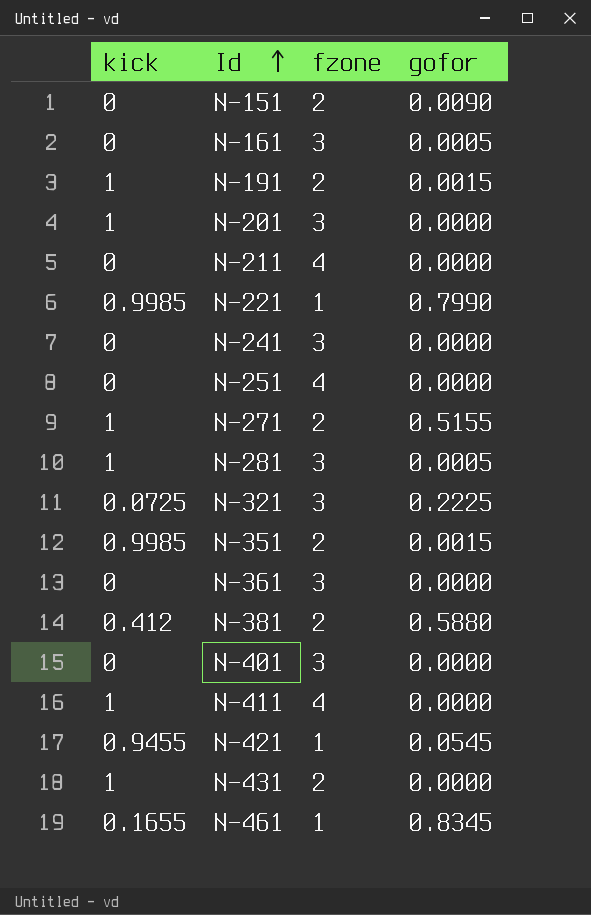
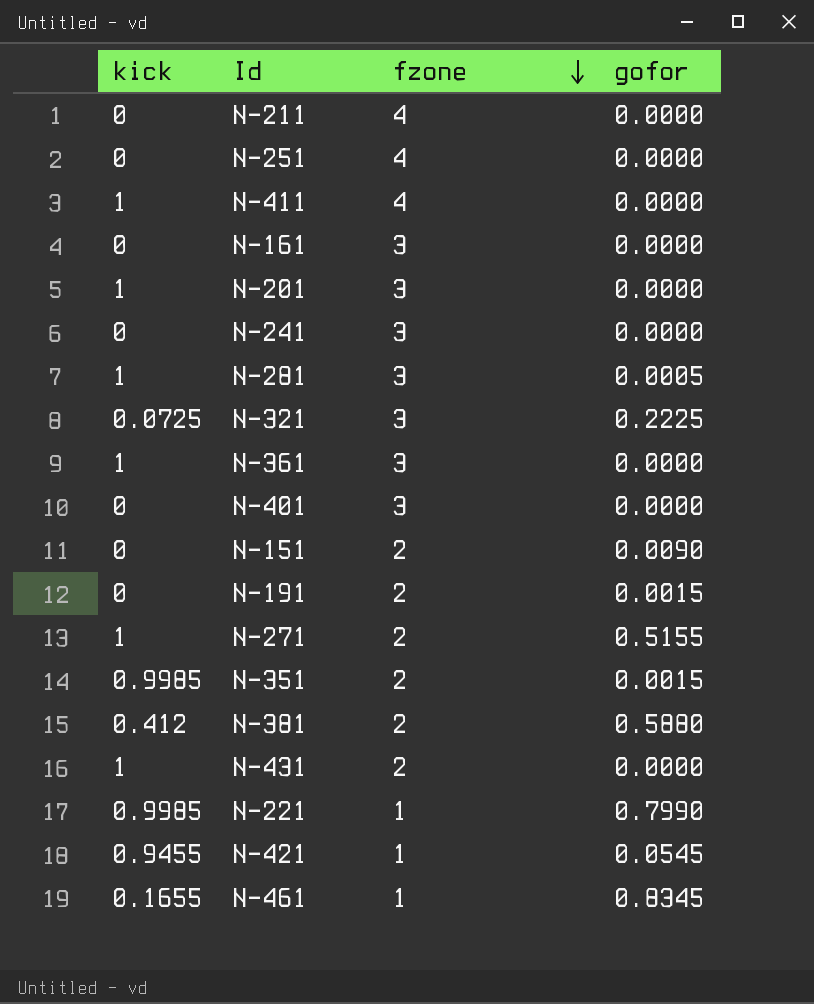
row order: Id ascending -> fzone descending
N-161 | gofor: 0.0005 -> 0.0000
N-361 | kick: 0 -> 1
N-191 | kick: 1 -> 0

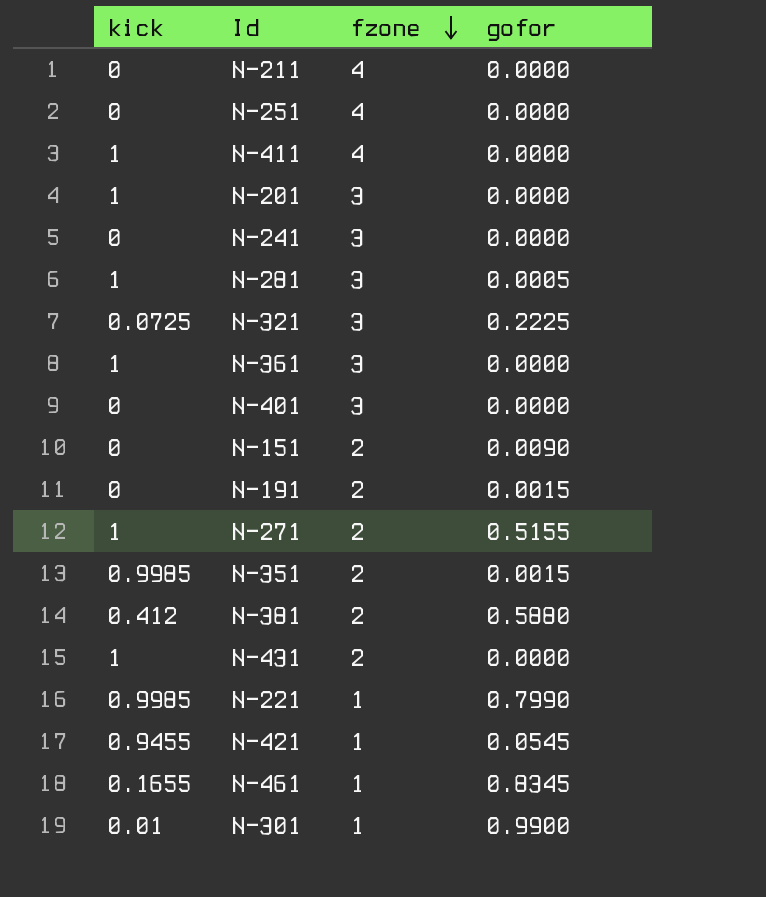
row N-161: 0 | 3 | 0.0000 -> none
row N-301: none -> 0.01 | 1 | 0.9900

